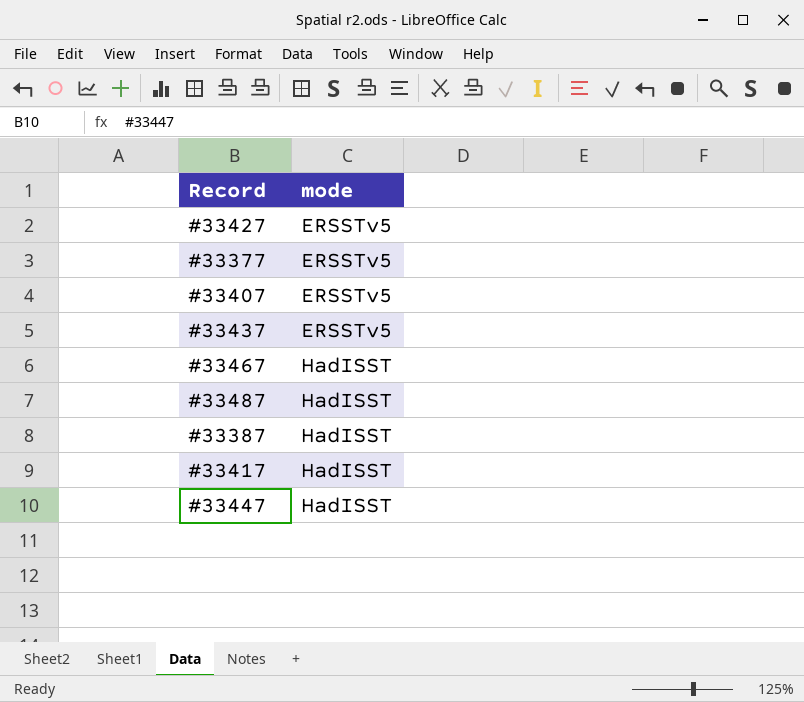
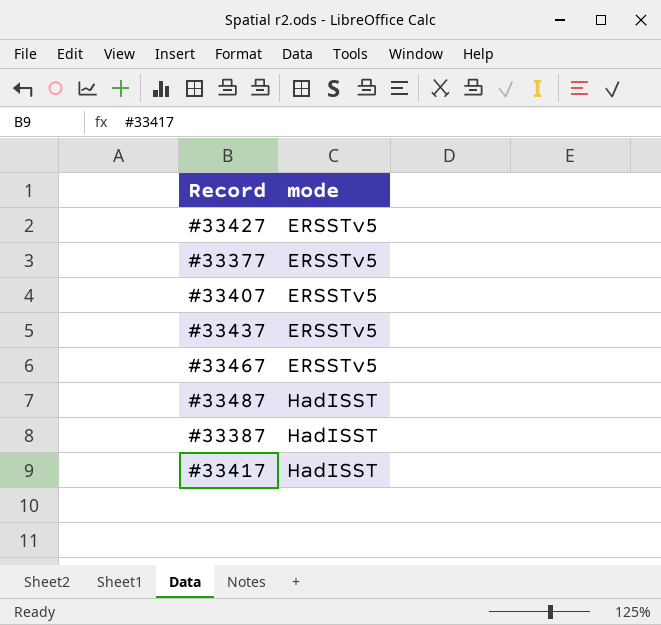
row #33447: HadISST -> none
#33467 | mode: HadISST -> ERSSTv5

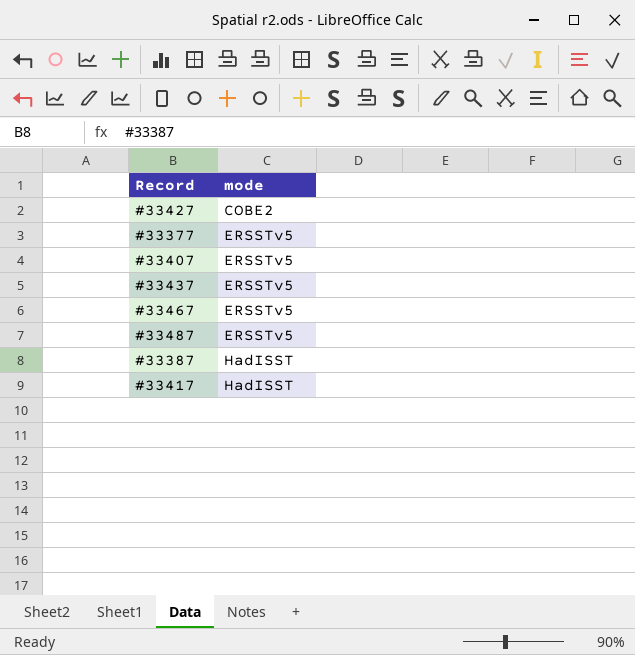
#33427 | mode: ERSSTv5 -> COBE2
#33487 | mode: HadISST -> ERSSTv5

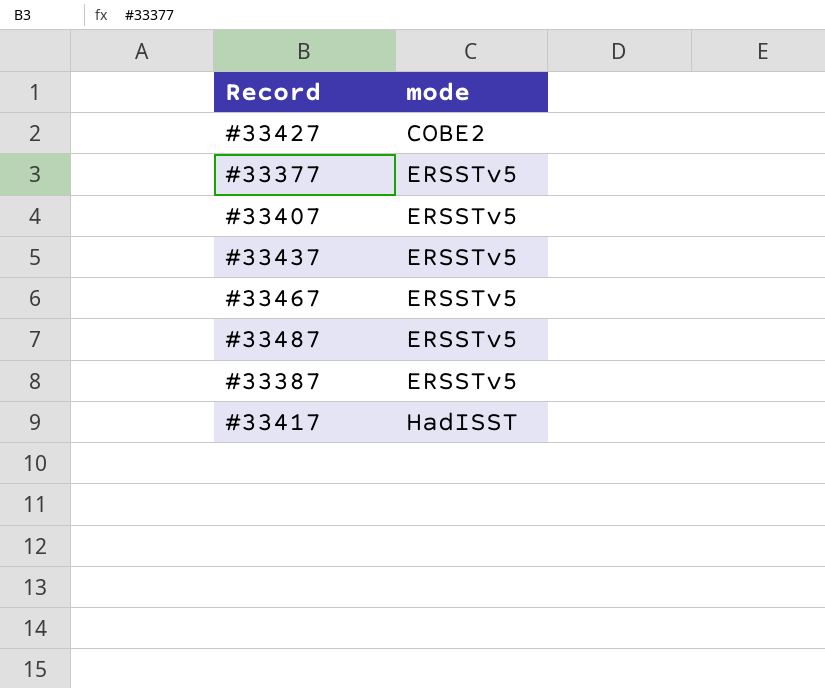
#33387 | mode: HadISST -> ERSSTv5

